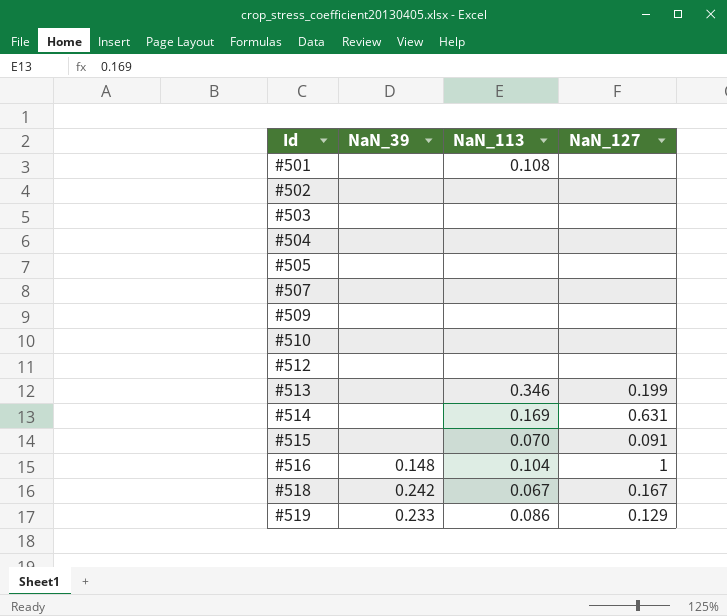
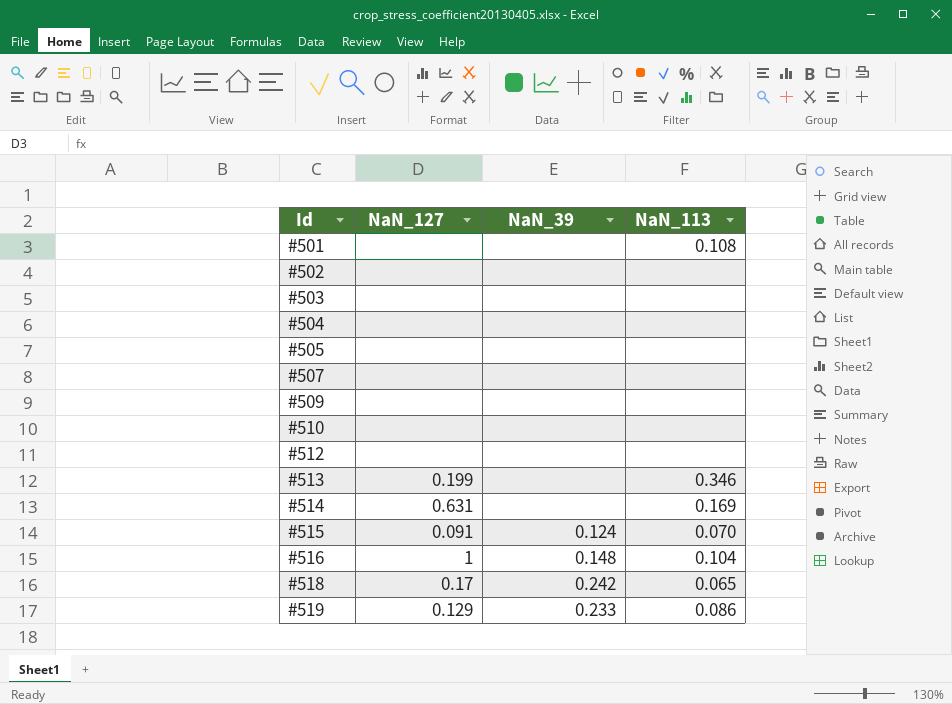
column NaN_127 | position: 4 -> 2
#515 | NaN_39: none -> 0.124
#518 | NaN_127: 0.167 -> 0.17
#518 | NaN_113: 0.067 -> 0.065

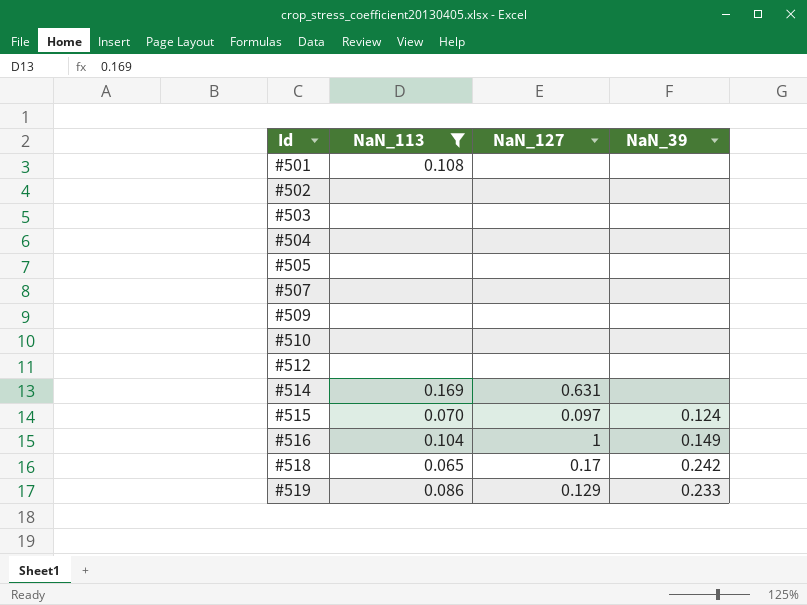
filter: none -> NaN_113 != 0.346
column NaN_113 | position: 4 -> 2
#515 | NaN_127: 0.091 -> 0.097
#516 | NaN_39: 0.148 -> 0.149

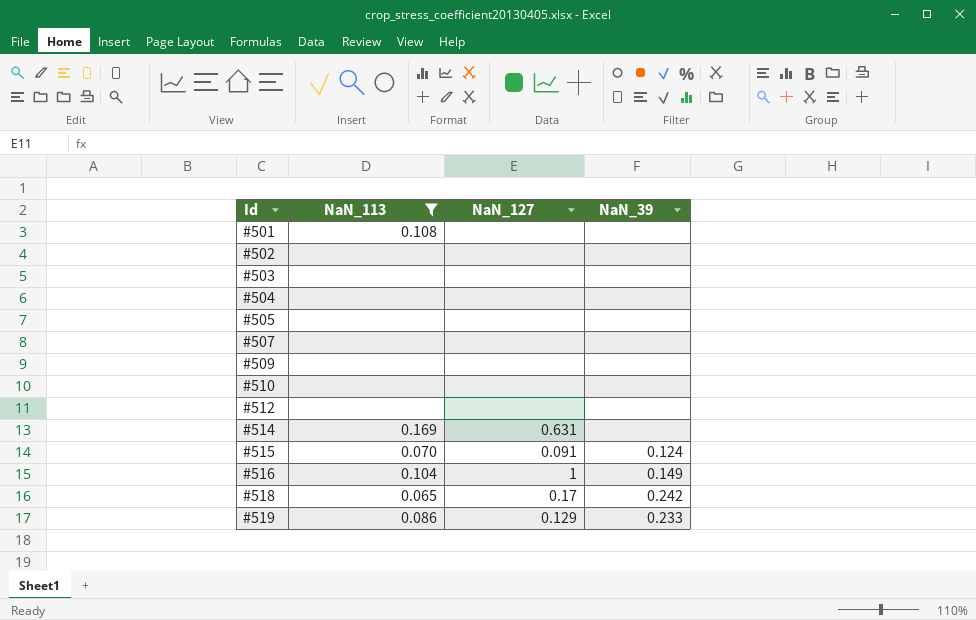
#515 | NaN_127: 0.097 -> 0.091

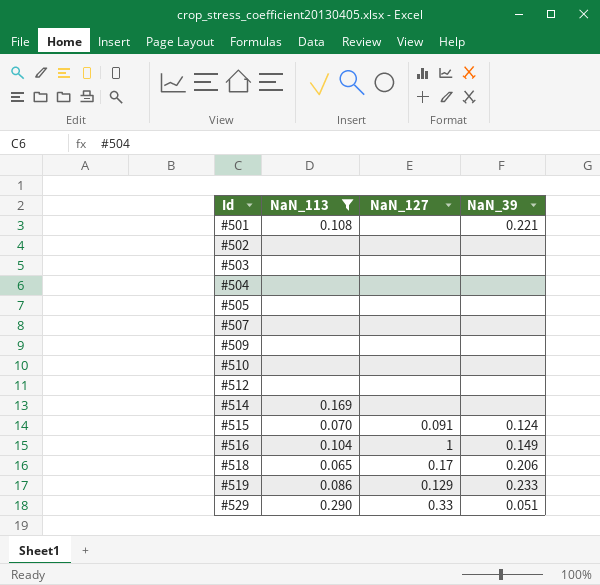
#501 | NaN_39: none -> 0.221
#514 | NaN_127: 0.631 -> none
#518 | NaN_39: 0.242 -> 0.206
row #529: none -> 0.290 | 0.33 | 0.051

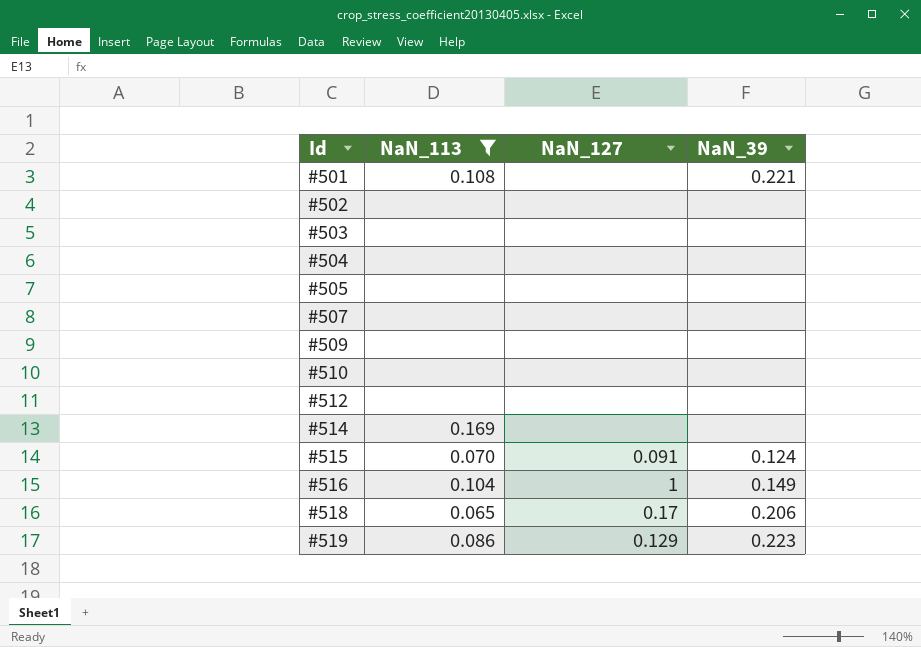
row #529: 0.290 | 0.33 | 0.051 -> none
#519 | NaN_39: 0.233 -> 0.223

